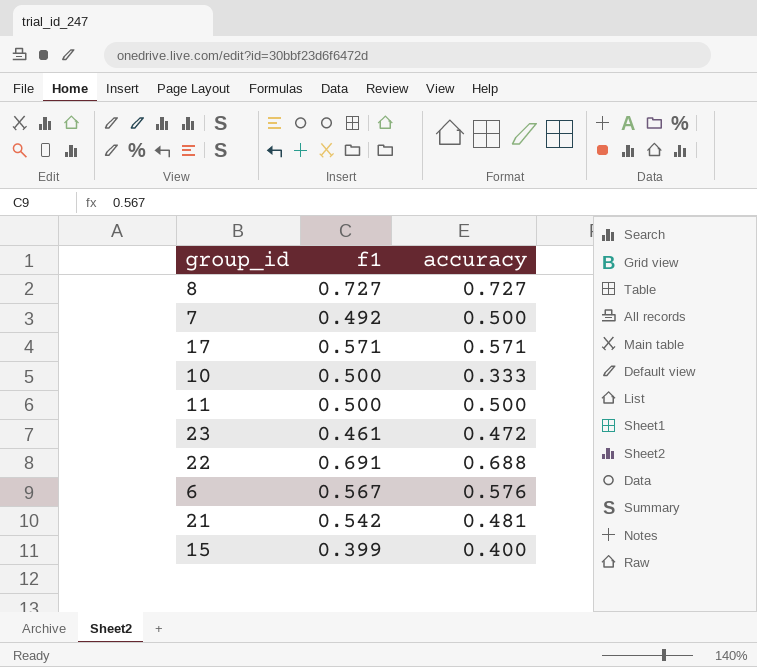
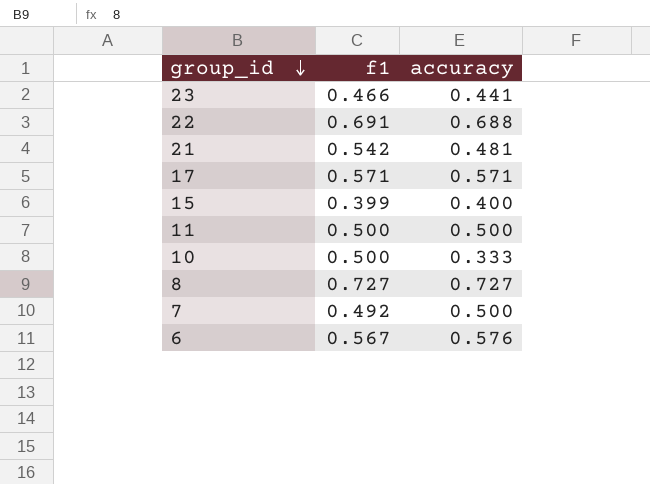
row order: none -> group_id descending
23 | f1: 0.461 -> 0.466
23 | accuracy: 0.472 -> 0.441

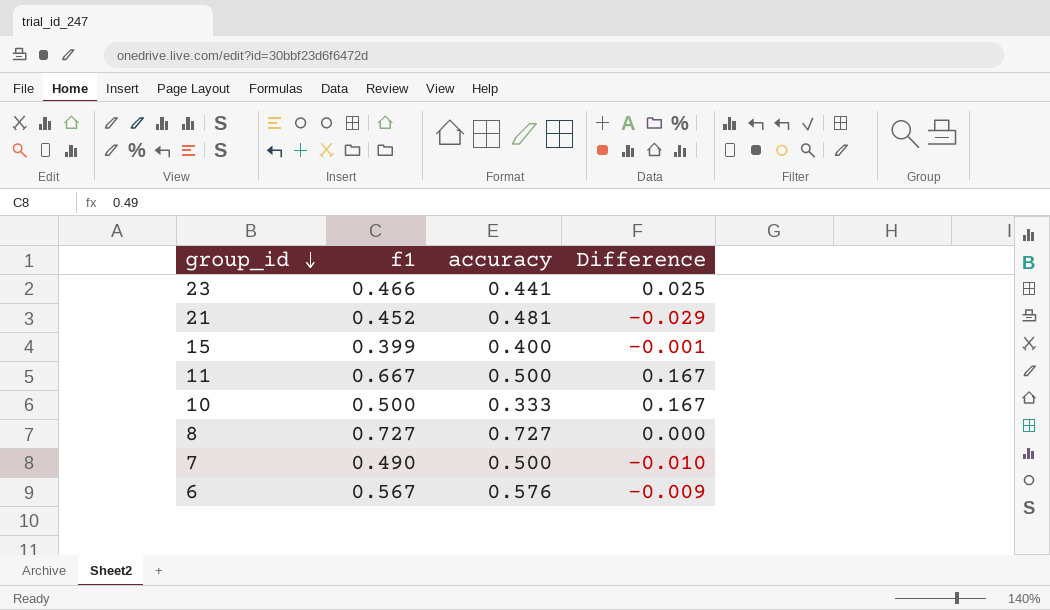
column Difference | formula: none -> [f1] - [accuracy]
row 22: 0.691 | 0.688 -> none
row 17: 0.571 | 0.571 -> none
21 | f1: 0.542 -> 0.452
11 | f1: 0.500 -> 0.667
7 | f1: 0.492 -> 0.490

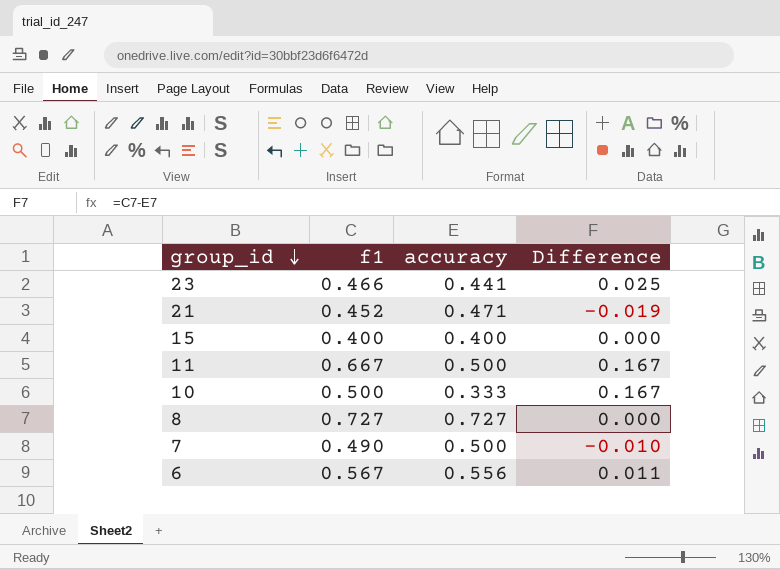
21 | accuracy: 0.481 -> 0.471
21 | Difference: -0.029 -> -0.019
15 | f1: 0.399 -> 0.400
15 | Difference: -0.001 -> 0.000
6 | accuracy: 0.576 -> 0.556
6 | Difference: -0.009 -> 0.011

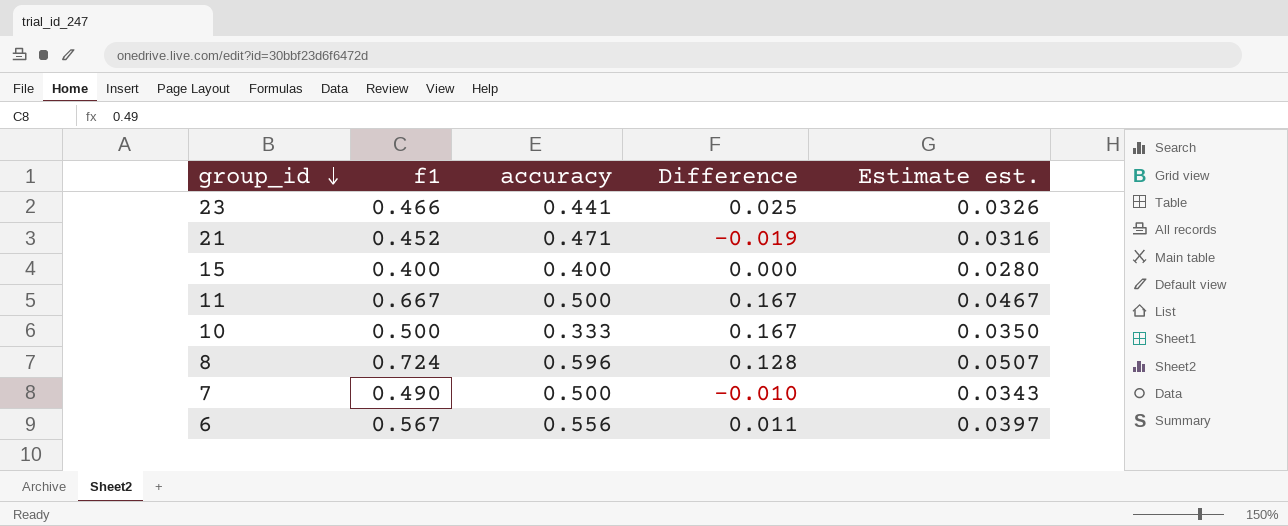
column Estimate est. | formula: none -> [f1] * 0.07
8 | f1: 0.727 -> 0.724
8 | accuracy: 0.727 -> 0.596
8 | Difference: 0.000 -> 0.128

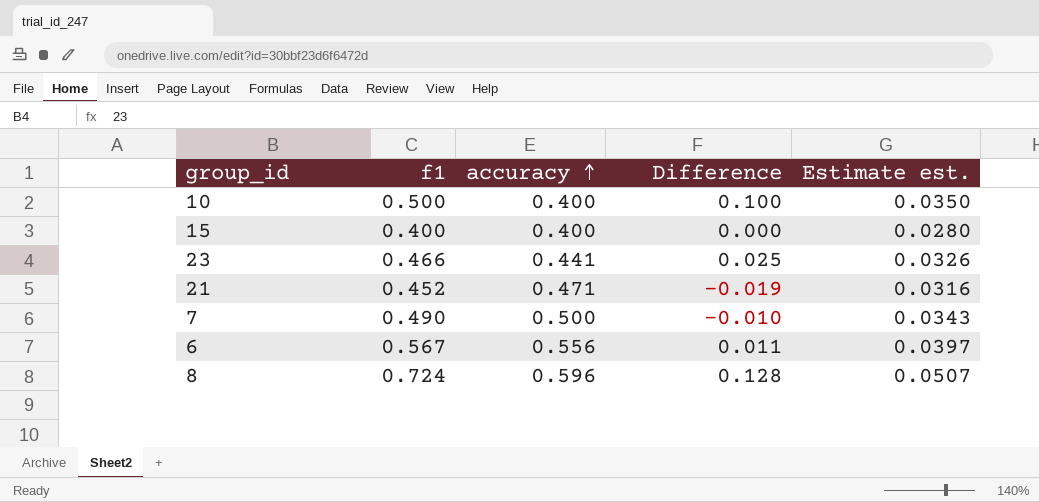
row order: group_id descending -> accuracy ascending
row 11: 0.667 | 0.500 | 0.167 | 0.0467 -> none
10 | accuracy: 0.333 -> 0.400
10 | Difference: 0.167 -> 0.100

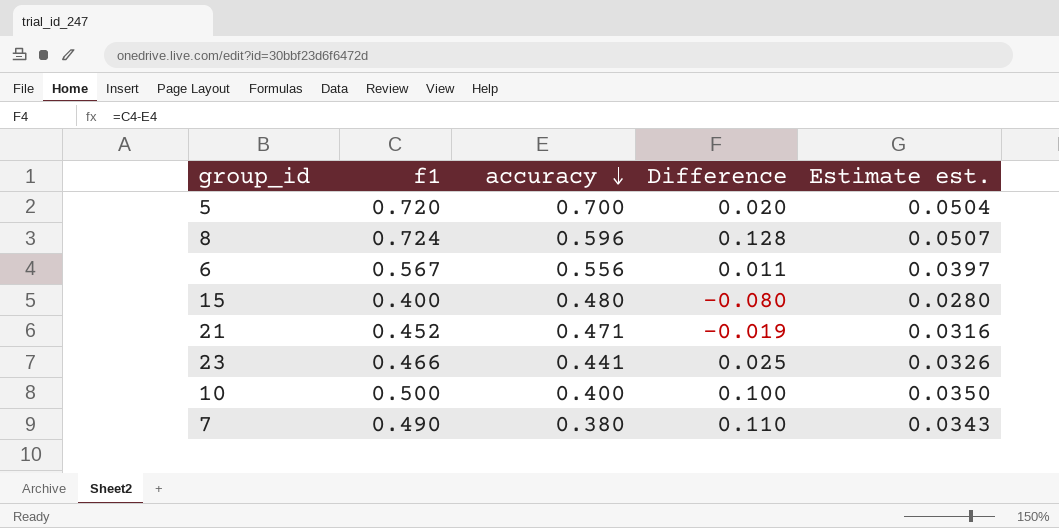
row order: accuracy ascending -> accuracy descending
row 5: none -> 0.720 | 0.700 | 0.020 | 0.0504
15 | accuracy: 0.400 -> 0.480
15 | Difference: 0.000 -> -0.080
7 | accuracy: 0.500 -> 0.380
7 | Difference: -0.010 -> 0.110

